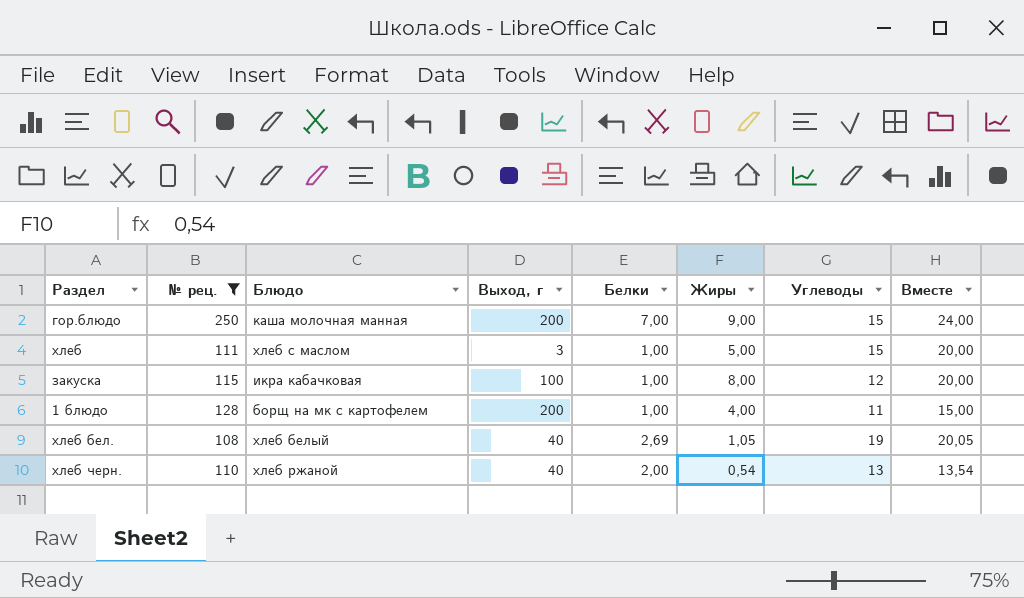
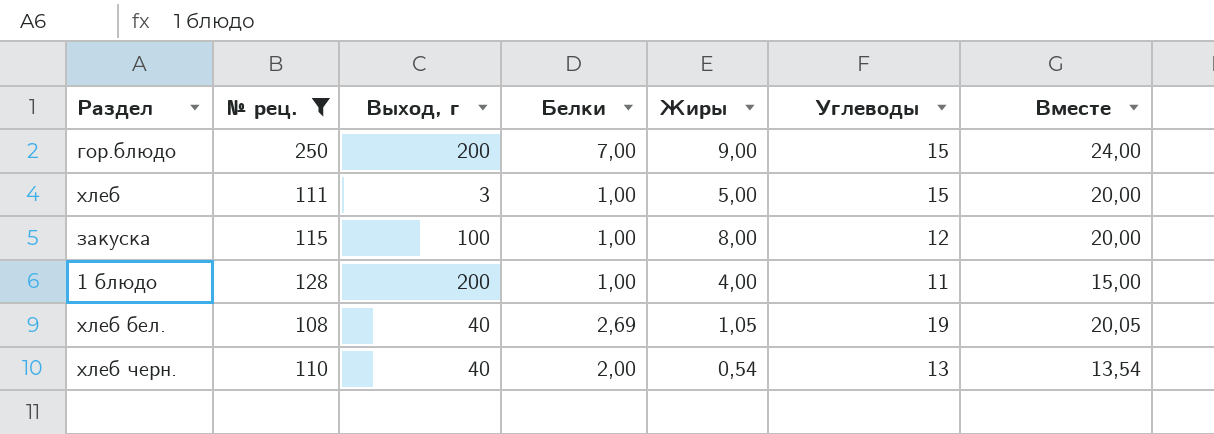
column Блюдо | position: 3 -> none

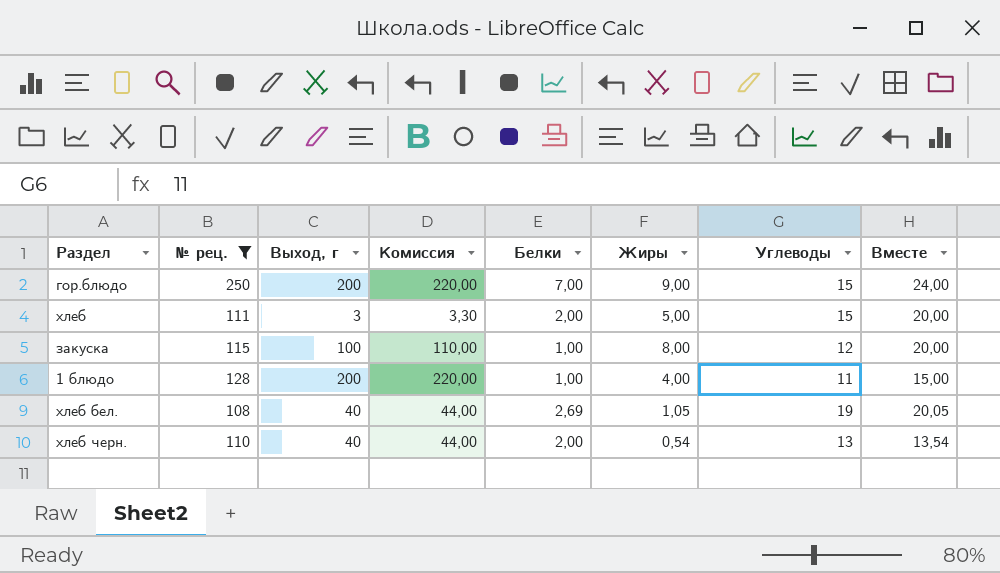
column Комиссия | formula: none -> [Выход, г] * 1,1
хлеб | Белки: 1,00 -> 2,00

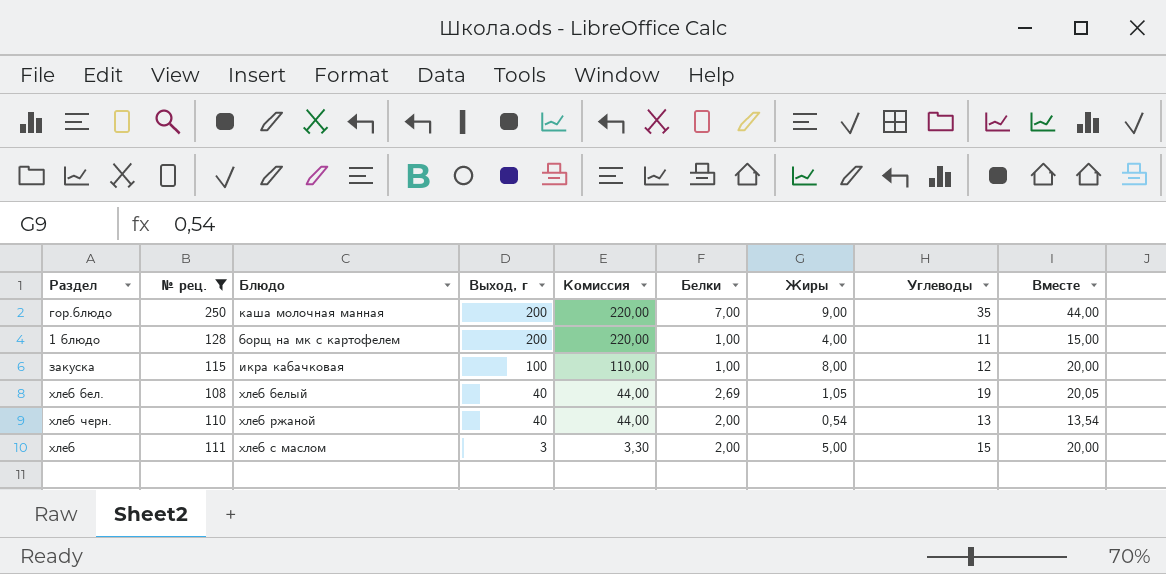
row order: none -> Выход, г descending
column Блюдо | position: none -> 3
гор.блюдо | Углеводы: 15 -> 35
гор.блюдо | Вместе: 24,00 -> 44,00

